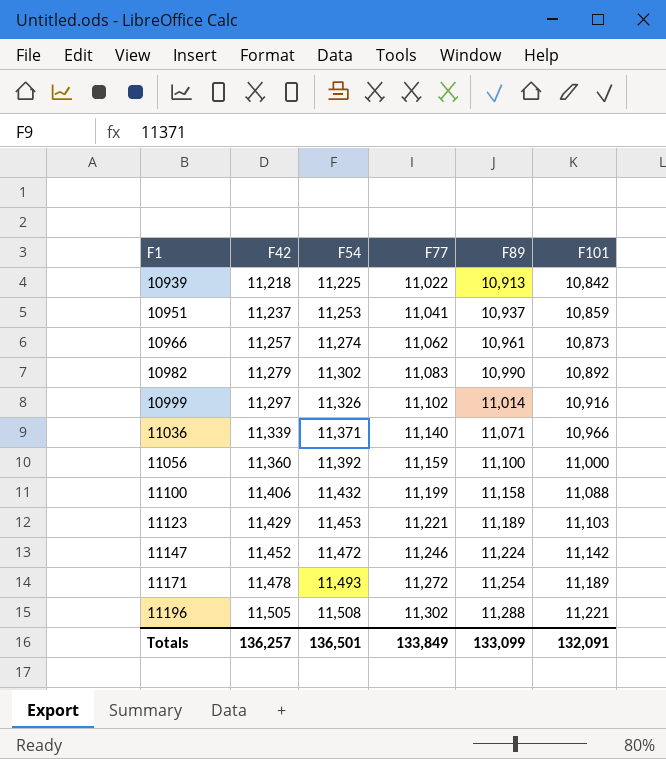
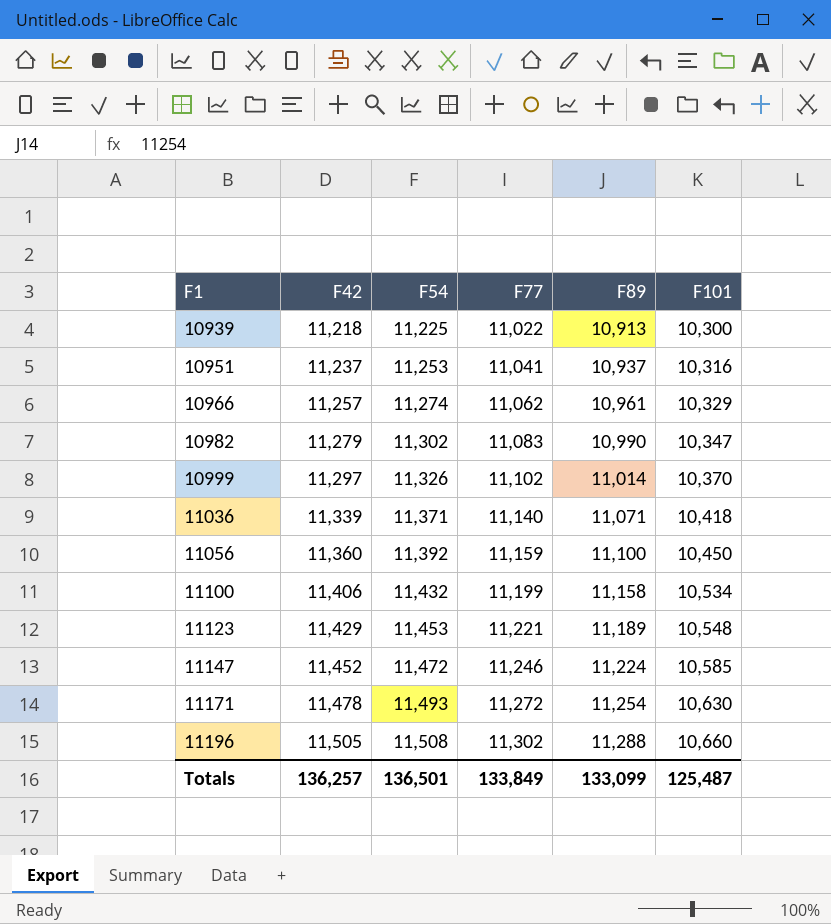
10939 | F101: 10,842 -> 10,300
10951 | F101: 10,859 -> 10,316
10966 | F101: 10,873 -> 10,329
10982 | F101: 10,892 -> 10,347
10999 | F101: 10,916 -> 10,370
11036 | F101: 10,966 -> 10,418
11056 | F101: 11,000 -> 10,450
11100 | F101: 11,088 -> 10,534
11123 | F101: 11,103 -> 10,548
11147 | F101: 11,142 -> 10,585
11171 | F101: 11,189 -> 10,630
11196 | F101: 11,221 -> 10,660
Totals | F101: 132,091 -> 125,487

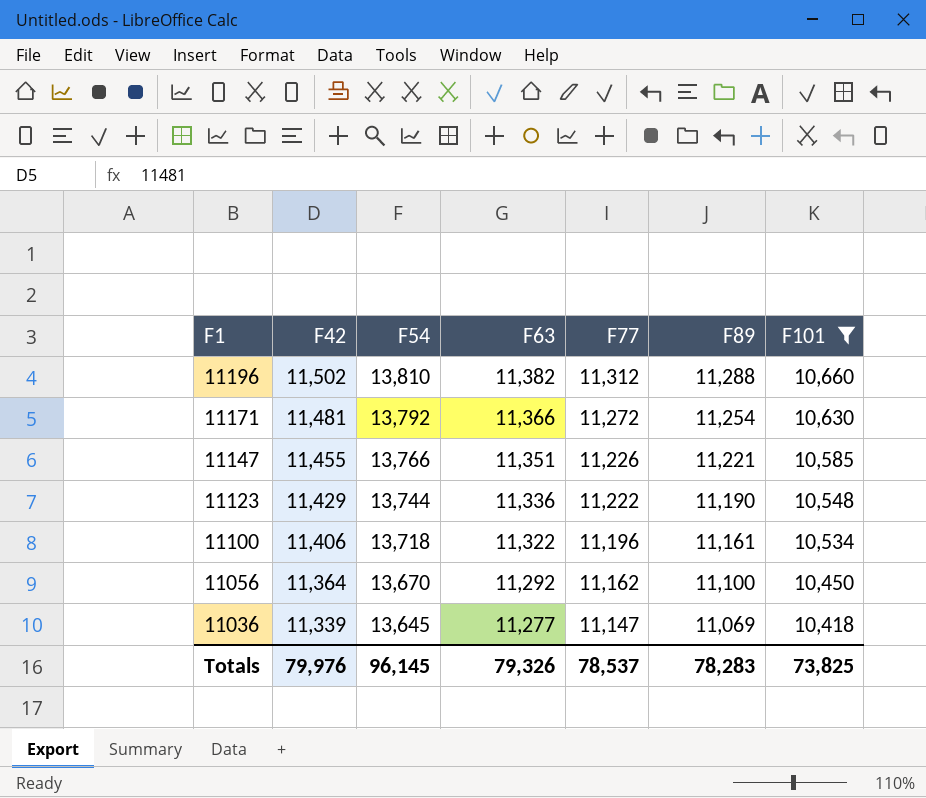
filter: none -> F101 >= 10,418
row order: F1 ascending -> F1 descending
column F63 | position: none -> 4
11196 | F42: 11,505 -> 11,502
11196 | F54: 11,508 -> 13,810
11196 | F77: 11,302 -> 11,312
11171 | F42: 11,478 -> 11,481
11171 | F54: 11,493 -> 13,792
11147 | F42: 11,452 -> 11,455
11147 | F54: 11,472 -> 13,766
11147 | F77: 11,246 -> 11,226
11147 | F89: 11,224 -> 11,221
11123 | F54: 11,453 -> 13,744
11123 | F77: 11,221 -> 11,222
11123 | F89: 11,189 -> 11,190
11100 | F54: 11,432 -> 13,718
11100 | F77: 11,199 -> 11,196
11100 | F89: 11,158 -> 11,161
11056 | F42: 11,360 -> 11,364
11056 | F54: 11,392 -> 13,670
11056 | F77: 11,159 -> 11,162
11036 | F54: 11,371 -> 13,645
11036 | F77: 11,140 -> 11,147
11036 | F89: 11,071 -> 11,069
Totals | F42: 136,257 -> 79,976
Totals | F54: 136,501 -> 96,145
Totals | F77: 133,849 -> 78,537
Totals | F89: 133,099 -> 78,283
Totals | F101: 125,487 -> 73,825

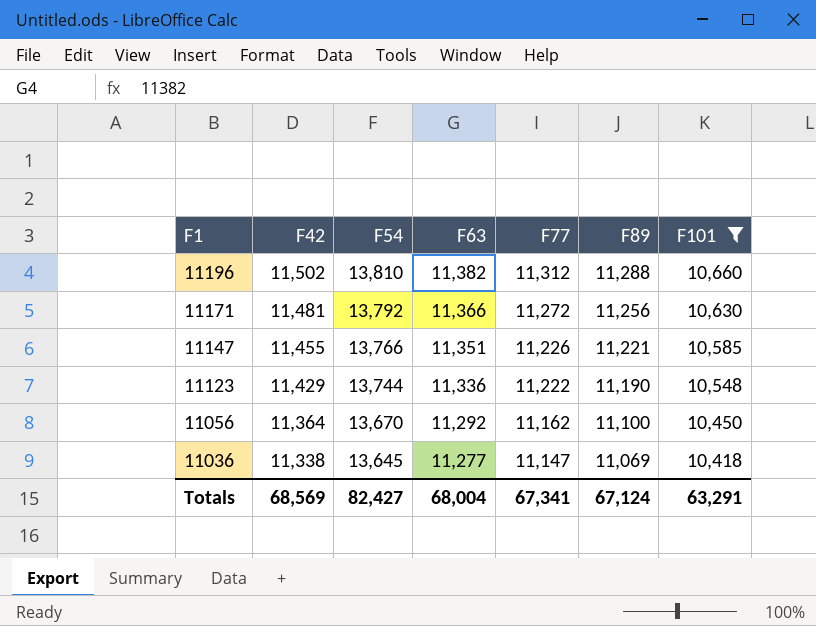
row 11100: 11,406 | 13,718 | 11,322 | 11,196 | 11,161 | 10,534 -> none
11171 | F89: 11,254 -> 11,256
11036 | F42: 11,339 -> 11,338
Totals | F42: 79,976 -> 68,569
Totals | F54: 96,145 -> 82,427
Totals | F63: 79,326 -> 68,004
Totals | F77: 78,537 -> 67,341
Totals | F89: 78,283 -> 67,124
Totals | F101: 73,825 -> 63,291

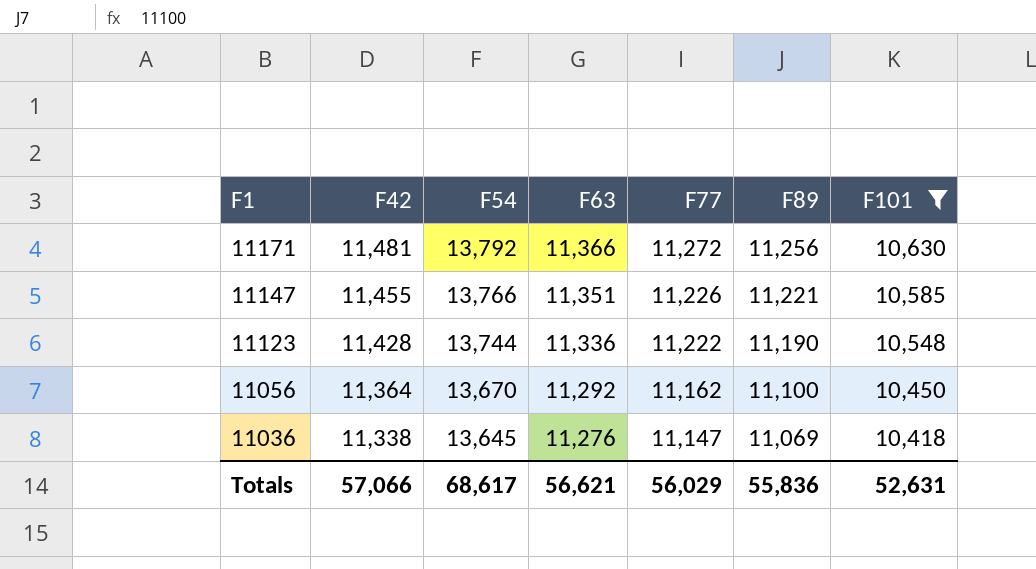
row 11196: 11,502 | 13,810 | 11,382 | 11,312 | 11,288 | 10,660 -> none
11123 | F42: 11,429 -> 11,428
11036 | F63: 11,277 -> 11,276
Totals | F42: 68,569 -> 57,066
Totals | F54: 82,427 -> 68,617
Totals | F63: 68,004 -> 56,621
Totals | F77: 67,341 -> 56,029
Totals | F89: 67,124 -> 55,836
Totals | F101: 63,291 -> 52,631

